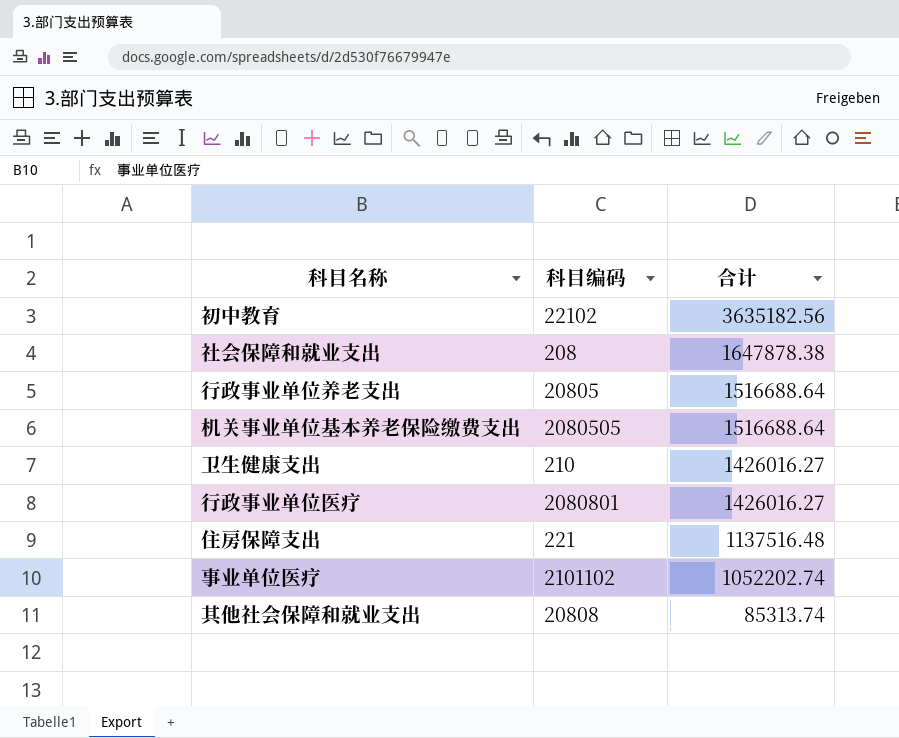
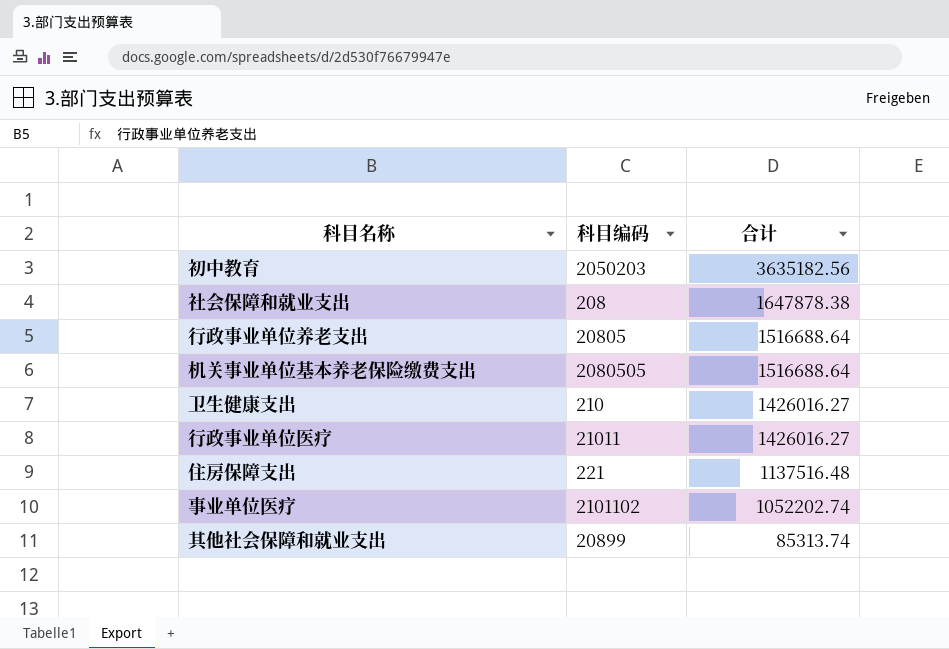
初中教育 | 科目编码: 22102 -> 2050203
行政事业单位医疗 | 科目编码: 2080801 -> 21011
其他社会保障和就业支出 | 科目编码: 20808 -> 20899

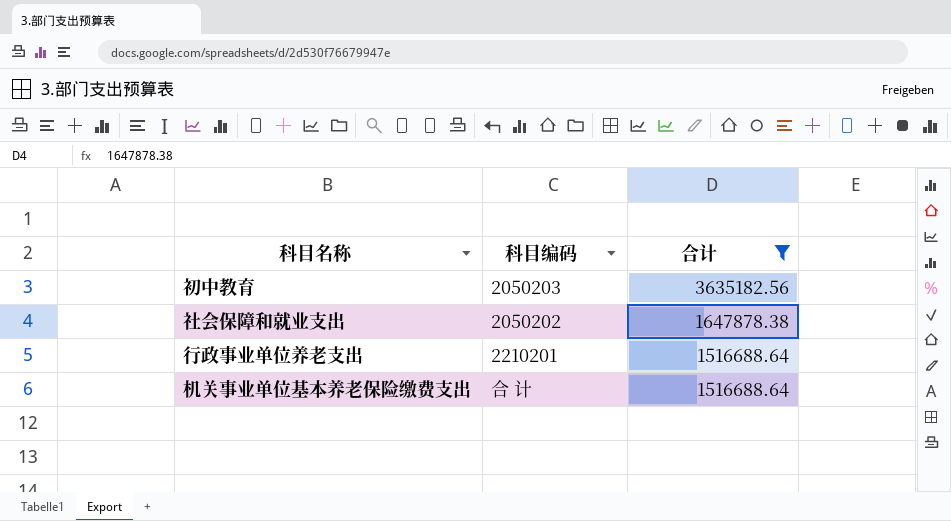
filter: none -> 合计 >= 1516688.64
社会保障和就业支出 | 科目编码: 208 -> 2050202
行政事业单位养老支出 | 科目编码: 20805 -> 2210201
机关事业单位基本养老保险缴费支出 | 科目编码: 2080505 -> 合 计

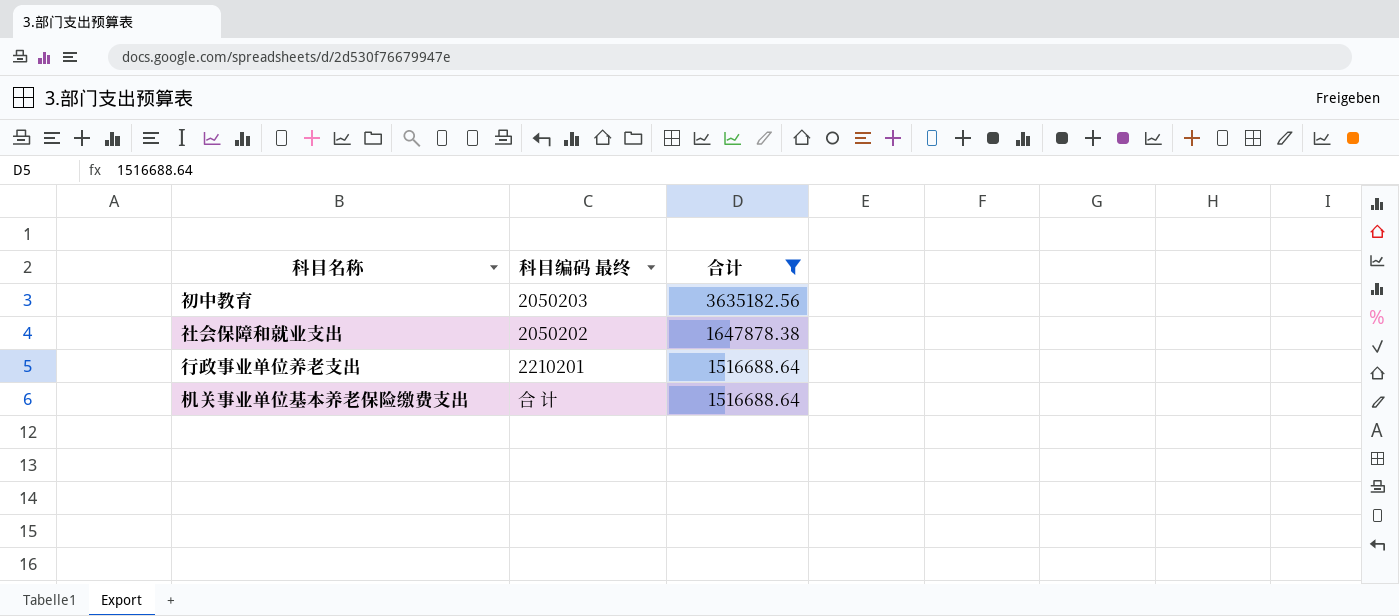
column name: 科目编码 -> 科目编码 最终

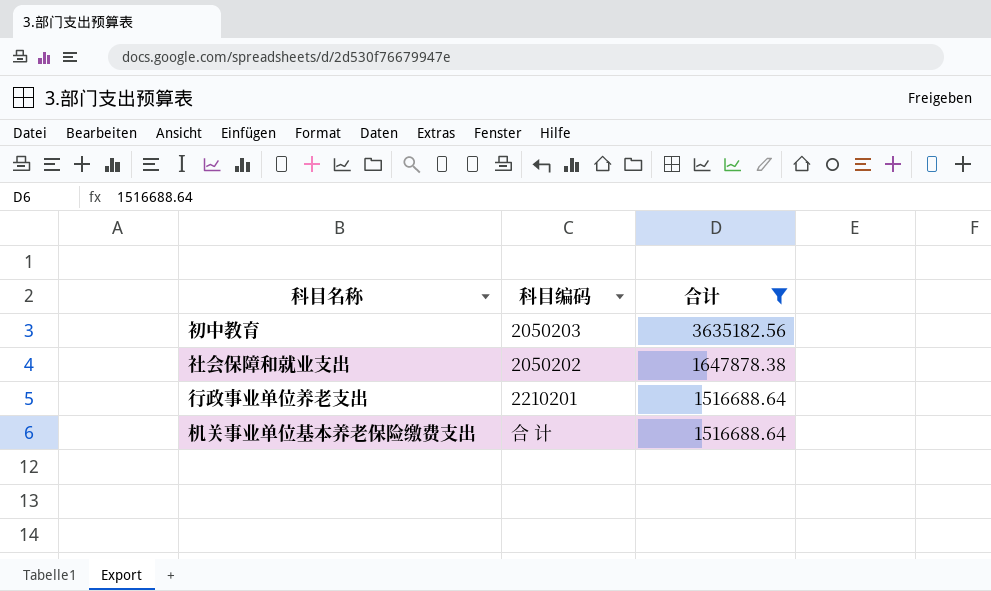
column name: 科目编码 最终 -> 科目编码

